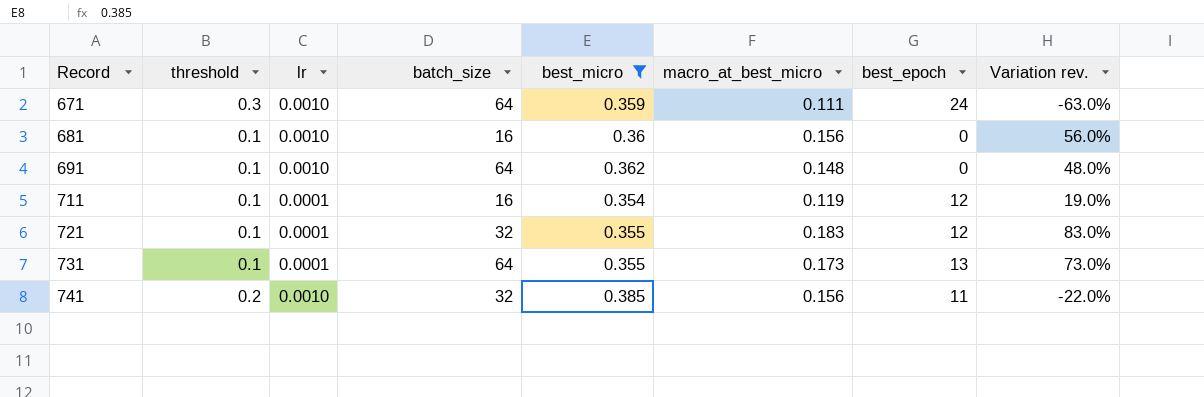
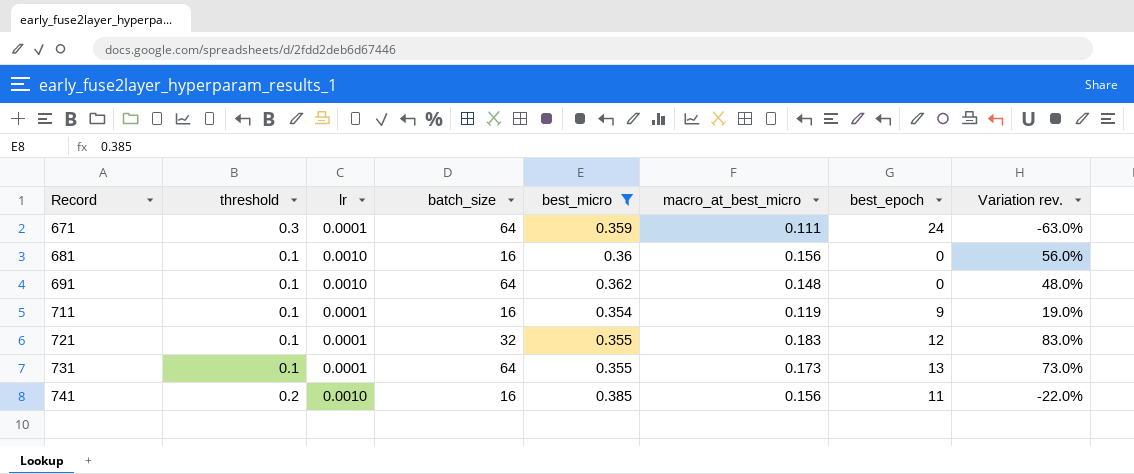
671 | lr: 0.0010 -> 0.0001
711 | best_epoch: 12 -> 9
741 | batch_size: 32 -> 16

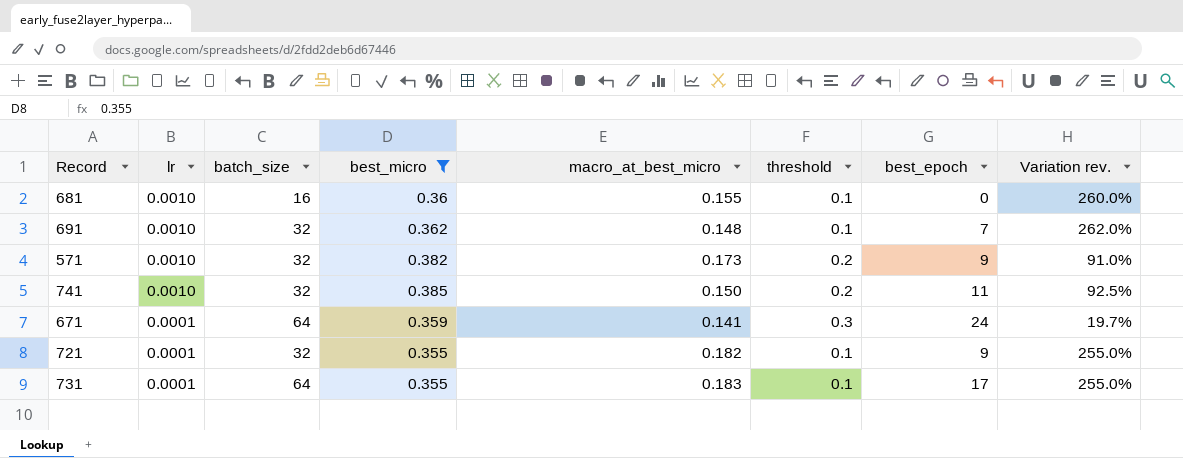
row order: Record ascending -> lr descending
column threshold | position: 2 -> 6
column Variation rev. | formula: ([macro_at_best_micro] - [threshold]) / [threshold] -> ([best_micro] - [threshold]) / [threshold]
row 711: 0.1 | 0.0001 | 16 | 0.354 | 0.119 | 9 | 19.0% -> none
681 | macro_at_best_micro: 0.156 -> 0.155
691 | batch_size: 64 -> 32
691 | best_epoch: 0 -> 7
row 571: none -> 0.0010 | 32 | 0.382 | 0.173 | 0.2 | 9 | 91.0%
741 | batch_size: 16 -> 32
741 | macro_at_best_micro: 0.156 -> 0.150
671 | macro_at_best_micro: 0.111 -> 0.141
721 | macro_at_best_micro: 0.183 -> 0.182
721 | best_epoch: 12 -> 9
731 | macro_at_best_micro: 0.173 -> 0.183
731 | best_epoch: 13 -> 17

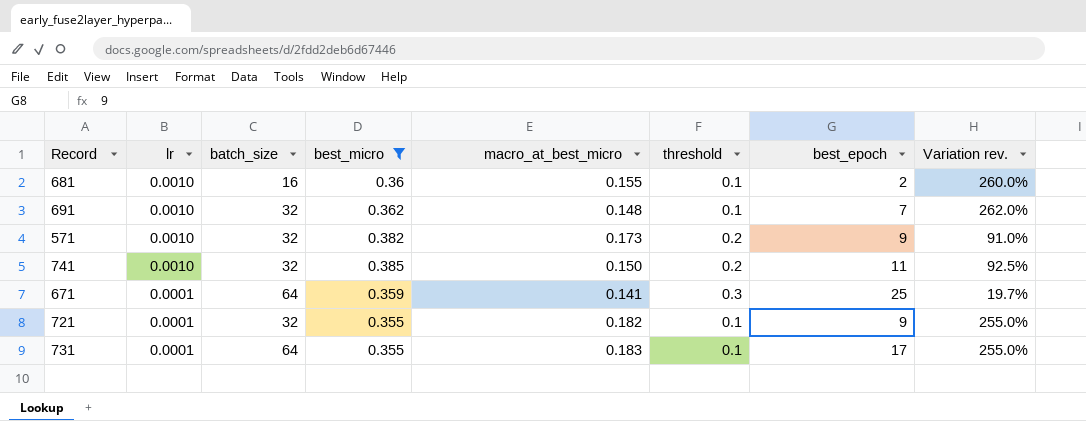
681 | best_epoch: 0 -> 2
671 | best_epoch: 24 -> 25

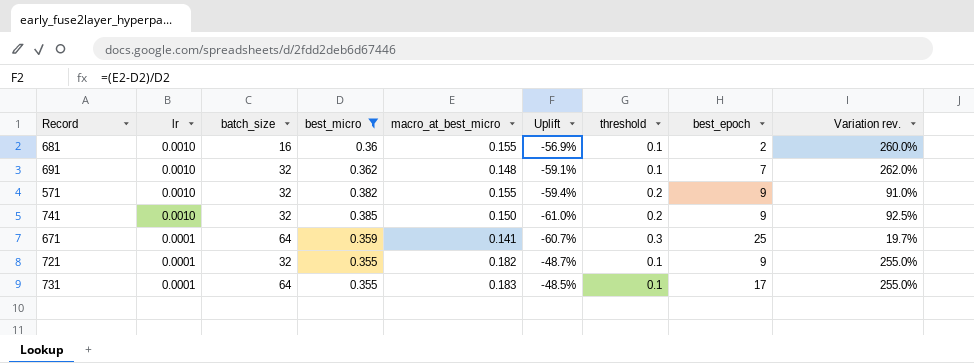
column Uplift | formula: none -> ([macro_at_best_micro] - [best_micro]) / [best_micro]
571 | macro_at_best_micro: 0.173 -> 0.155
741 | best_epoch: 11 -> 9

